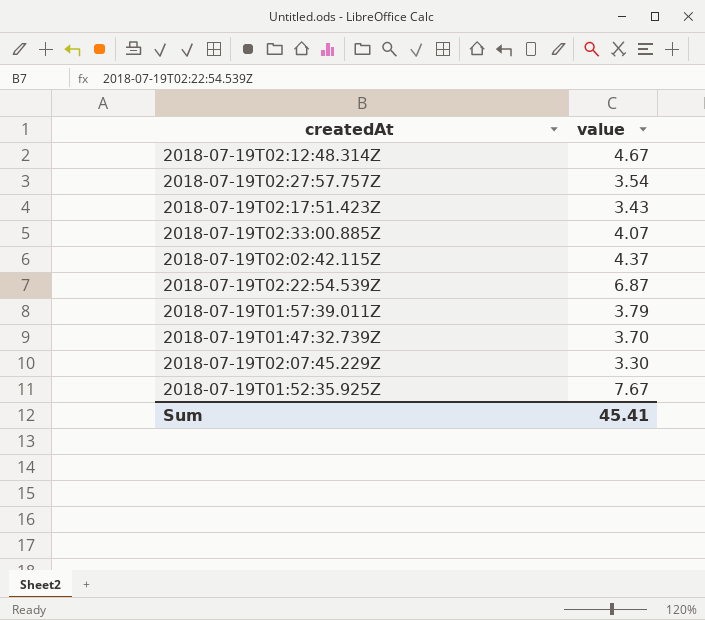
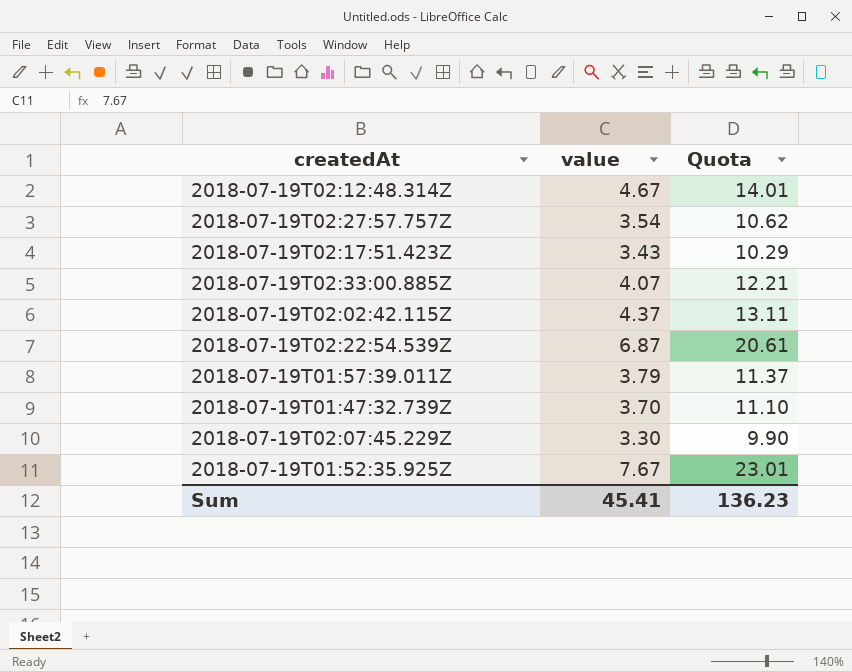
column Quota | formula: none -> [value] * 3

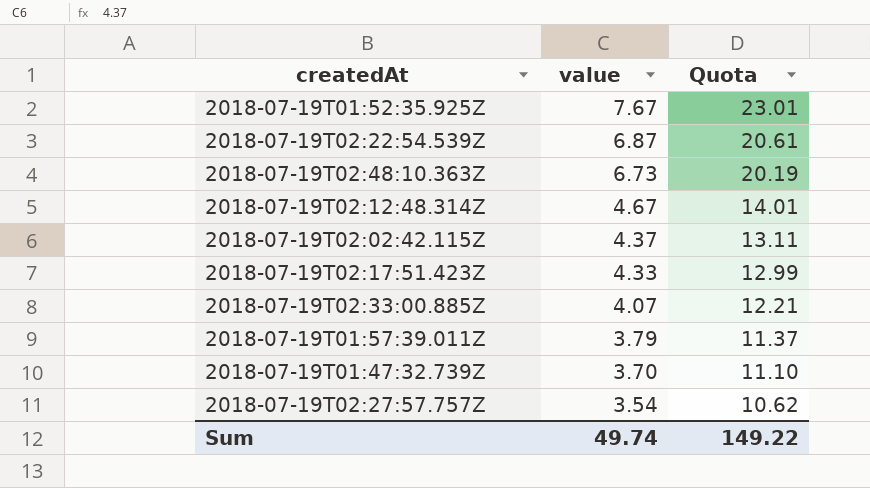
row order: none -> value descending
row 2018-07-19T02:07:45.229Z: 3.30 | 9.90 -> none
row 2018-07-19T02:48:10.363Z: none -> 6.73 | 20.19
2018-07-19T02:17:51.423Z | value: 3.43 -> 4.33
2018-07-19T02:17:51.423Z | Quota: 10.29 -> 12.99
Sum | value: 45.41 -> 49.74
Sum | Quota: 136.23 -> 149.22

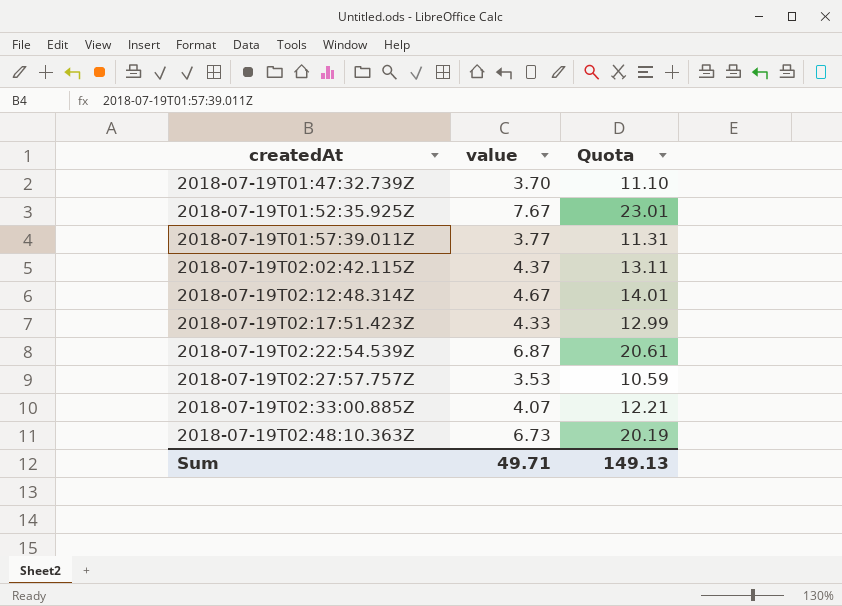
row order: value descending -> createdAt ascending
2018-07-19T01:57:39.011Z | value: 3.79 -> 3.77
2018-07-19T01:57:39.011Z | Quota: 11.37 -> 11.31
2018-07-19T02:27:57.757Z | value: 3.54 -> 3.53
2018-07-19T02:27:57.757Z | Quota: 10.62 -> 10.59
Sum | value: 49.74 -> 49.71
Sum | Quota: 149.22 -> 149.13

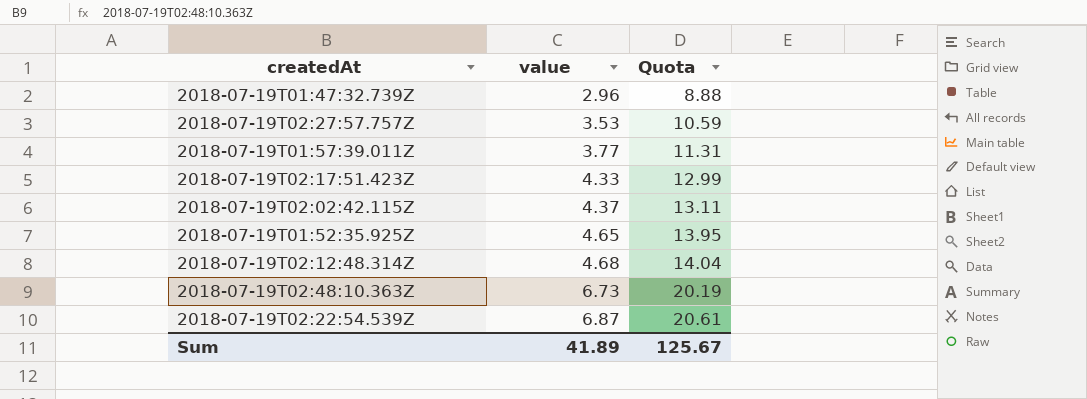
row order: createdAt ascending -> value ascending
row 2018-07-19T02:33:00.885Z: 4.07 | 12.21 -> none
2018-07-19T01:47:32.739Z | value: 3.70 -> 2.96
2018-07-19T01:47:32.739Z | Quota: 11.10 -> 8.88
2018-07-19T01:52:35.925Z | value: 7.67 -> 4.65
2018-07-19T01:52:35.925Z | Quota: 23.01 -> 13.95
2018-07-19T02:12:48.314Z | value: 4.67 -> 4.68
2018-07-19T02:12:48.314Z | Quota: 14.01 -> 14.04
Sum | value: 49.71 -> 41.89
Sum | Quota: 149.13 -> 125.67

